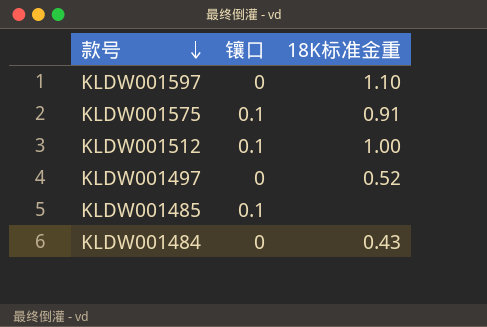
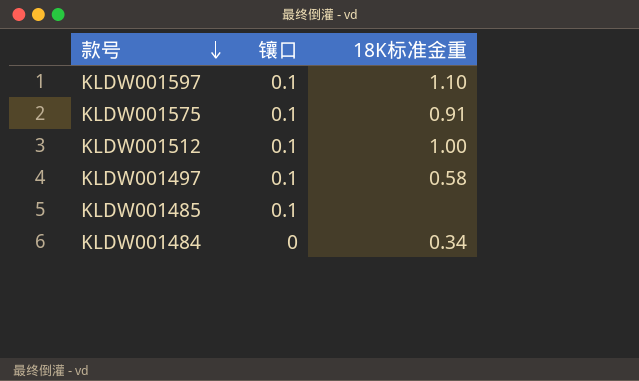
KLDW001597 | 镶口: 0 -> 0.1
KLDW001497 | 镶口: 0 -> 0.1
KLDW001497 | 18K标准金重: 0.52 -> 0.58
KLDW001484 | 18K标准金重: 0.43 -> 0.34

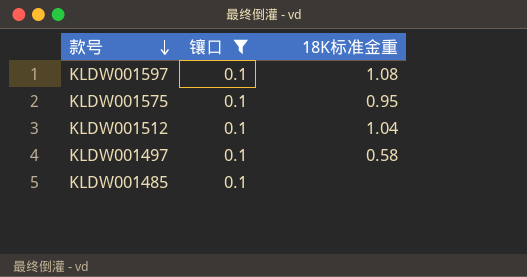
filter: none -> 镶口 = 0.1
KLDW001597 | 18K标准金重: 1.10 -> 1.08
KLDW001575 | 18K标准金重: 0.91 -> 0.95
KLDW001512 | 18K标准金重: 1.00 -> 1.04

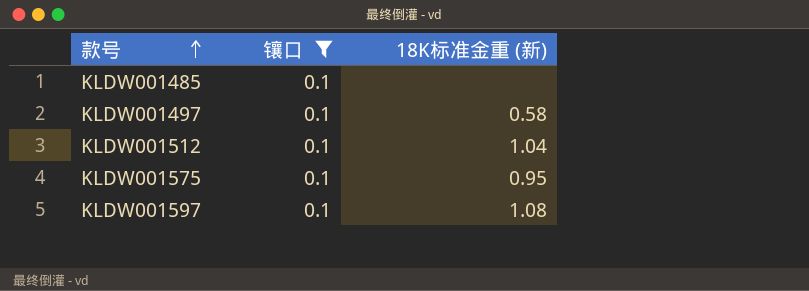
row order: 款号 descending -> 款号 ascending
column name: 18K标准金重 -> 18K标准金重 (新)

